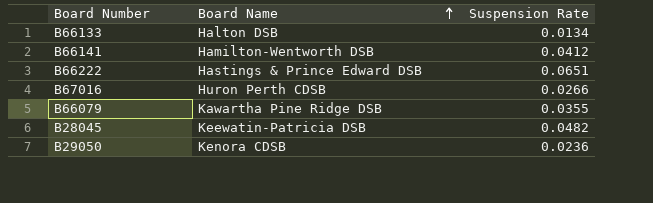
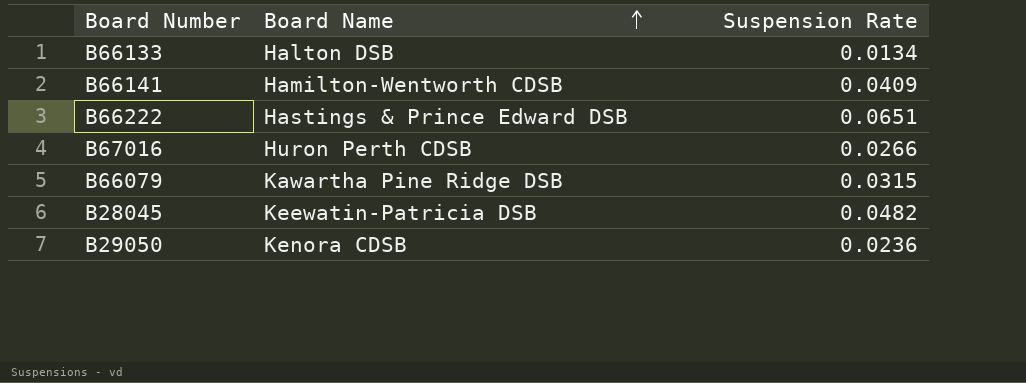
B66141 | Board Name: Hamilton-Wentworth DSB -> Hamilton-Wentworth CDSB
B66141 | Suspension Rate: 0.0412 -> 0.0409
B66079 | Suspension Rate: 0.0355 -> 0.0315

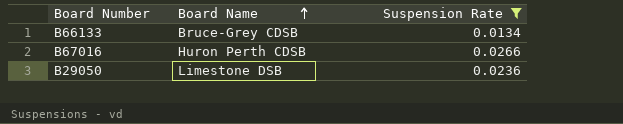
filter: none -> Suspension Rate <= 0.0266
B66133 | Board Name: Halton DSB -> Bruce-Grey CDSB
B29050 | Board Name: Kenora CDSB -> Limestone DSB

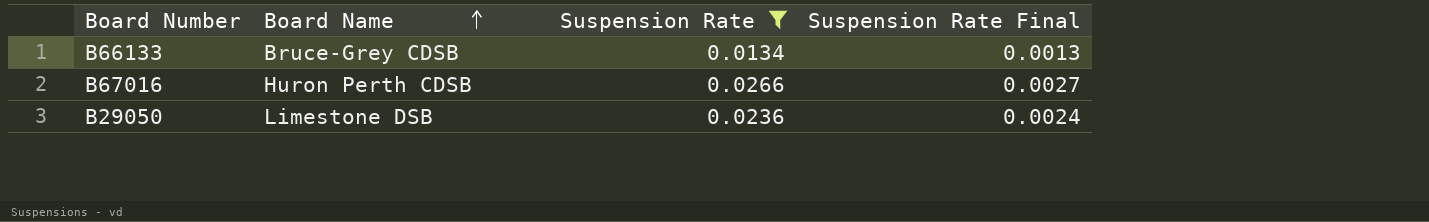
column Suspension Rate Final | formula: none -> [Suspension Rate] * 0.1

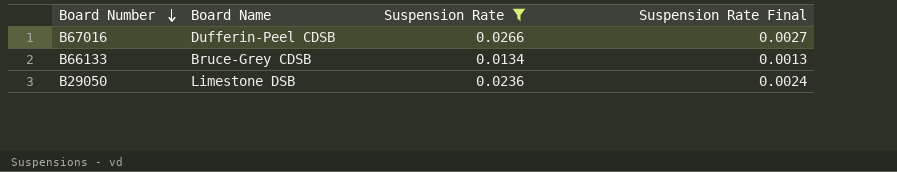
row order: Board Name ascending -> Board Number descending
B67016 | Board Name: Huron Perth CDSB -> Dufferin-Peel CDSB

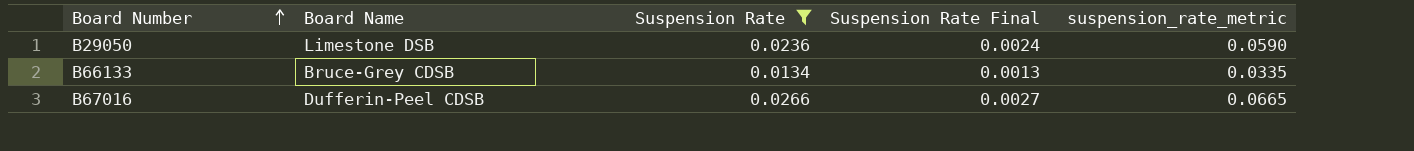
row order: Board Number descending -> Board Number ascending
column suspension_rate_metric | formula: none -> [Suspension Rate] * 2.5

